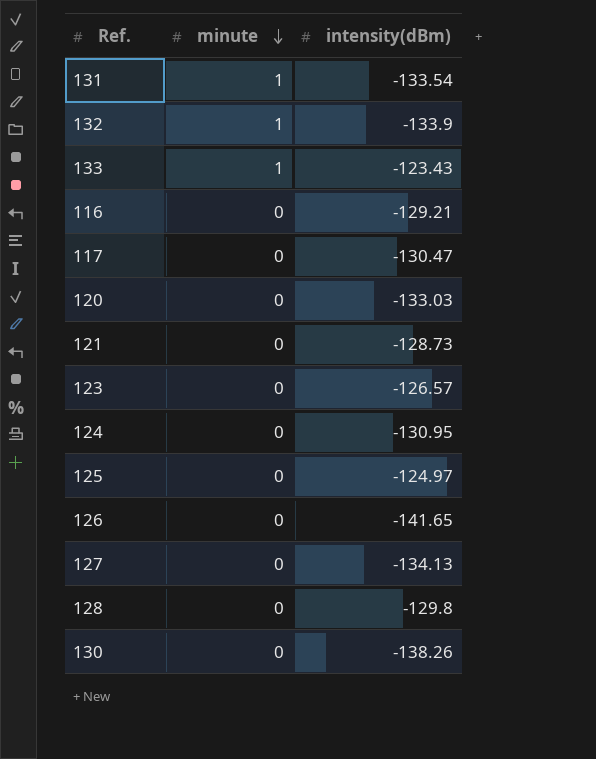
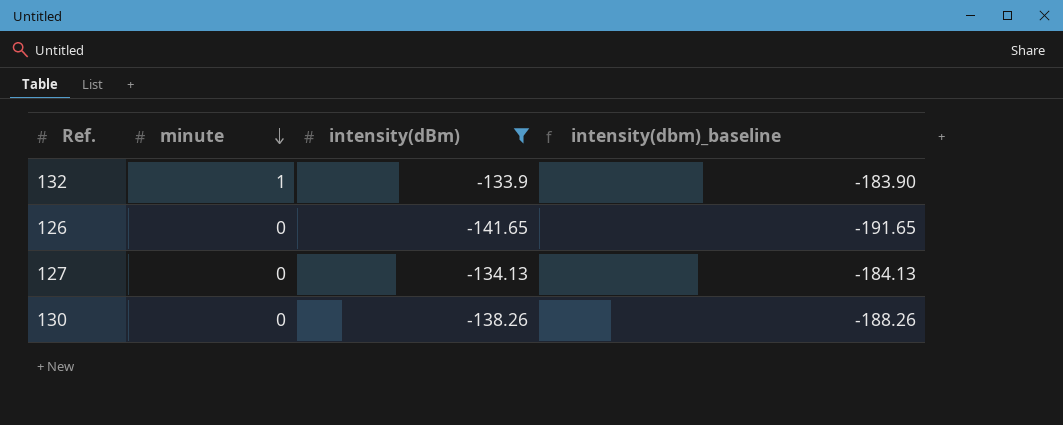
filter: none -> intensity(dBm) <= -133.9
column intensity(dbm)_baseline | formula: none -> [intensity(dBm)] - 50

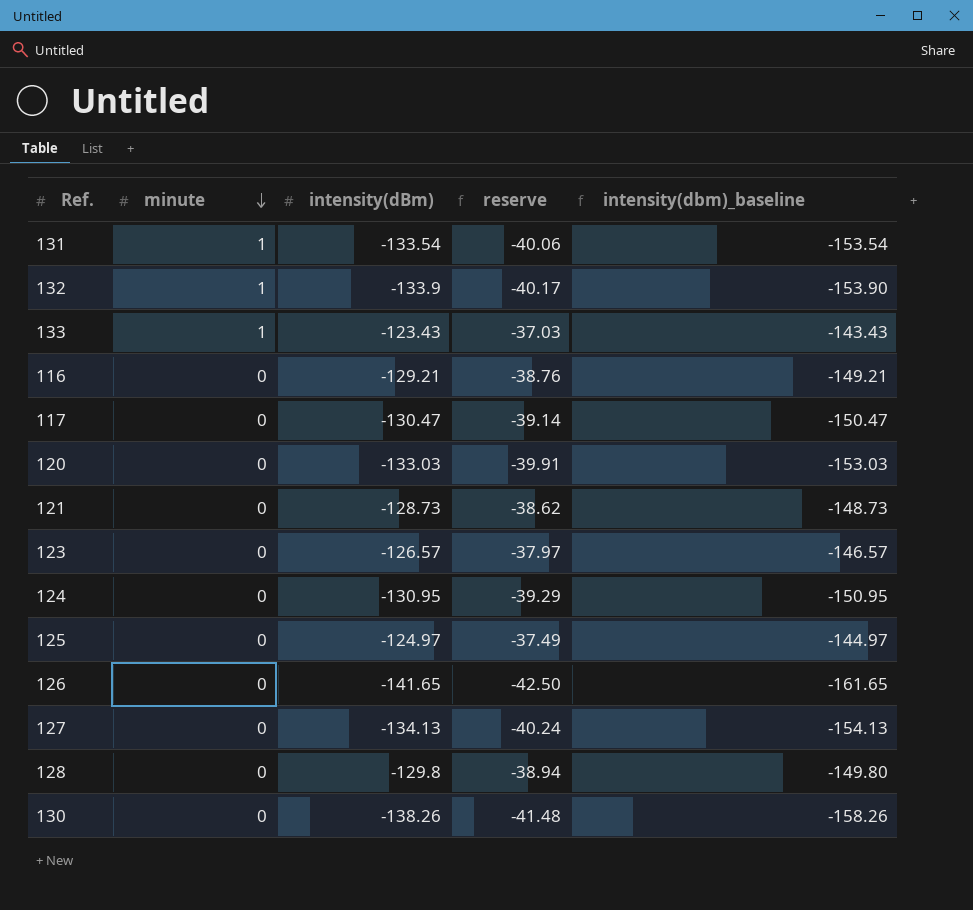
filter: intensity(dBm) <= -133.9 -> none
column reserve | formula: none -> [intensity(dBm)] * 0.3
column intensity(dbm)_baseline | formula: [intensity(dBm)] - 50 -> [intensity(dBm)] - 20

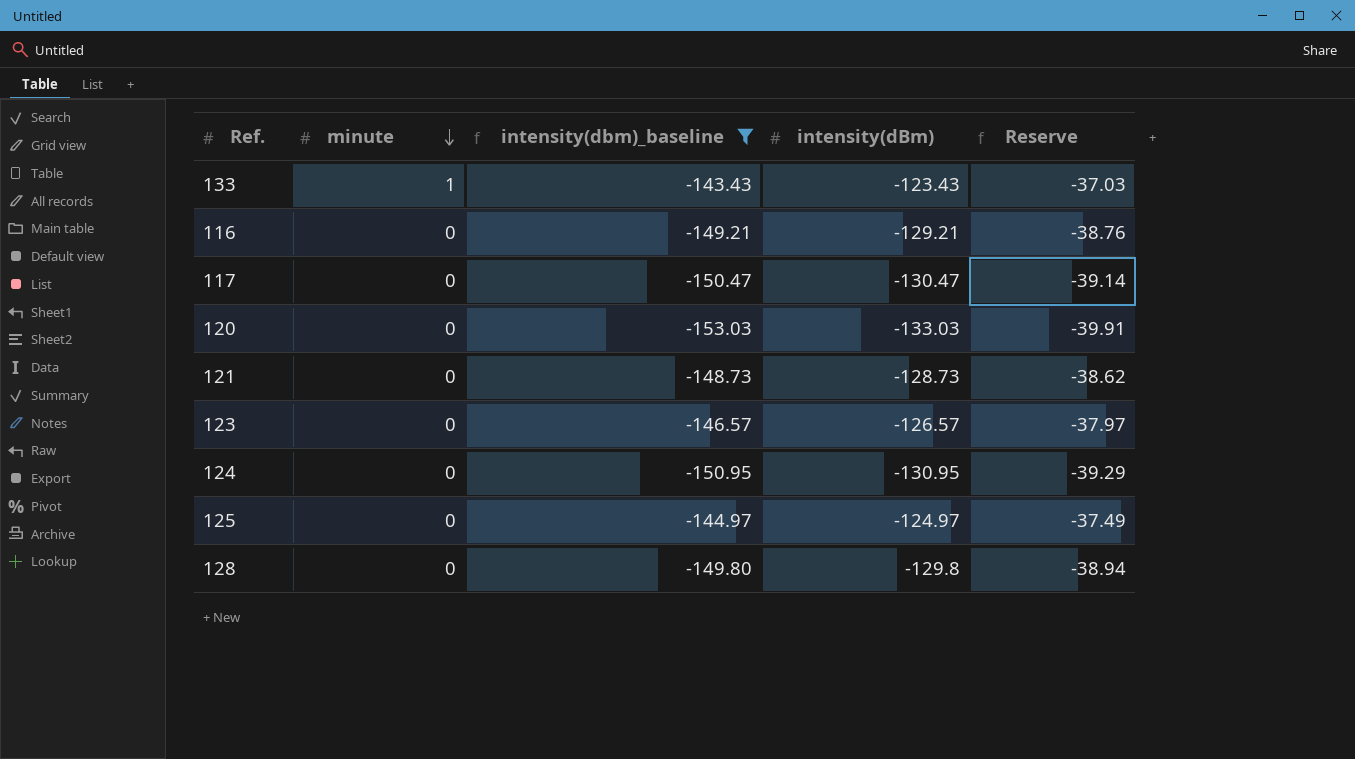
filter: none -> intensity(dbm)_baseline >= -153.03
column intensity(dbm)_baseline | position: 5 -> 3
column name: reserve -> Reserve

